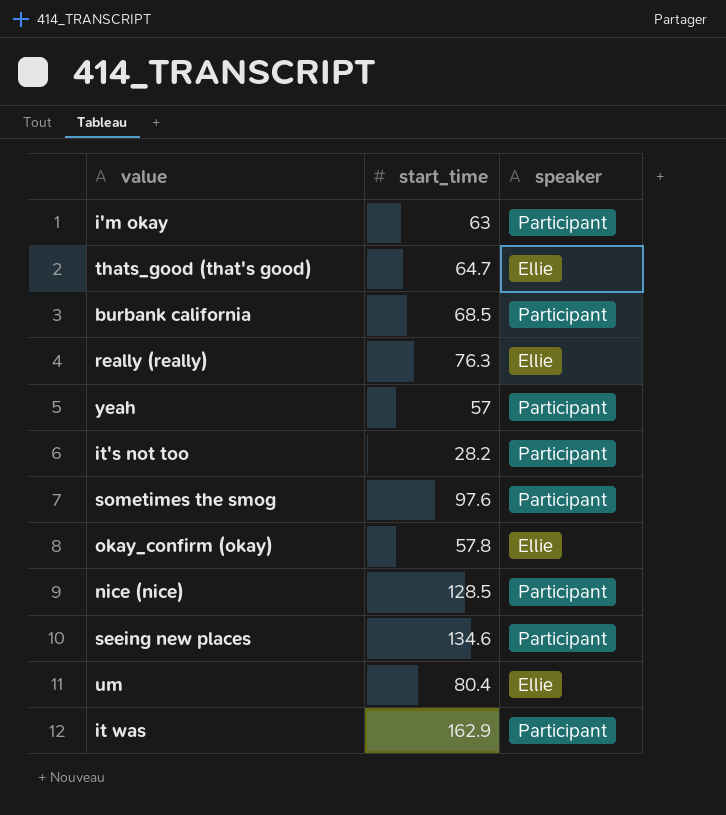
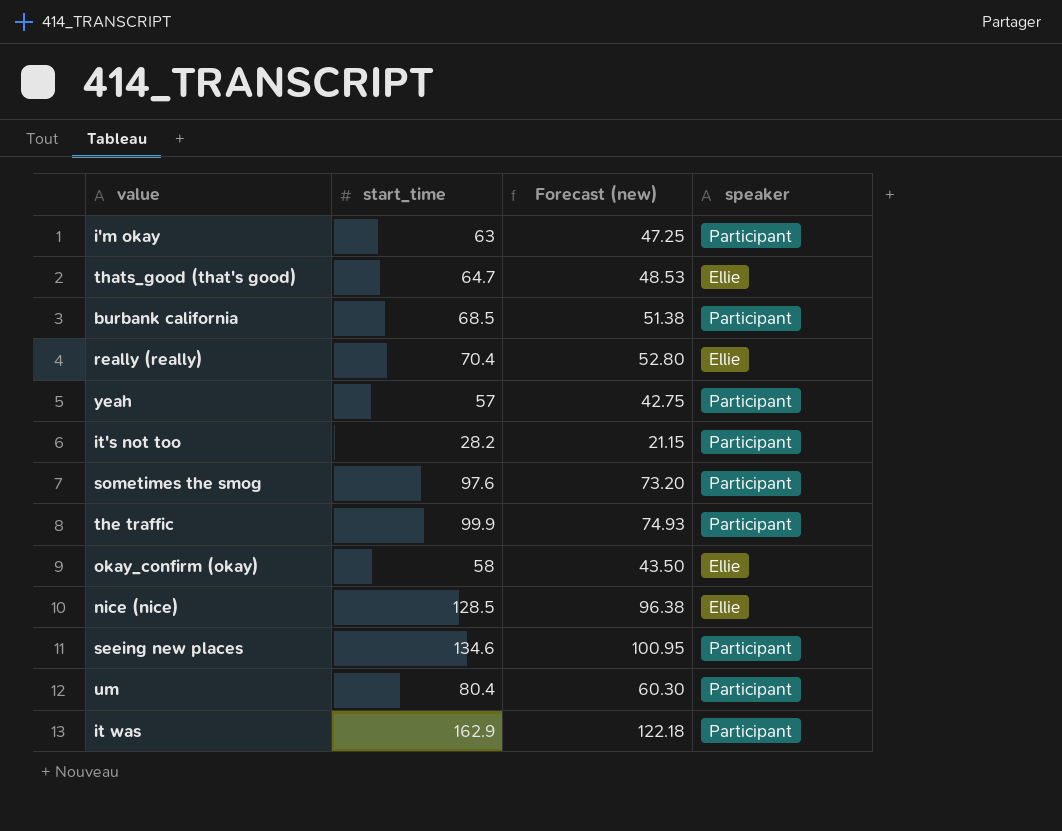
column Forecast (new) | formula: none -> [start_time] * 0.75
really (really) | start_time: 76.3 -> 70.4
row the traffic: none -> 99.9 | 74.93 | Participant
okay_confirm (okay) | start_time: 57.8 -> 58
nice (nice) | speaker: Participant -> Ellie
um | speaker: Ellie -> Participant

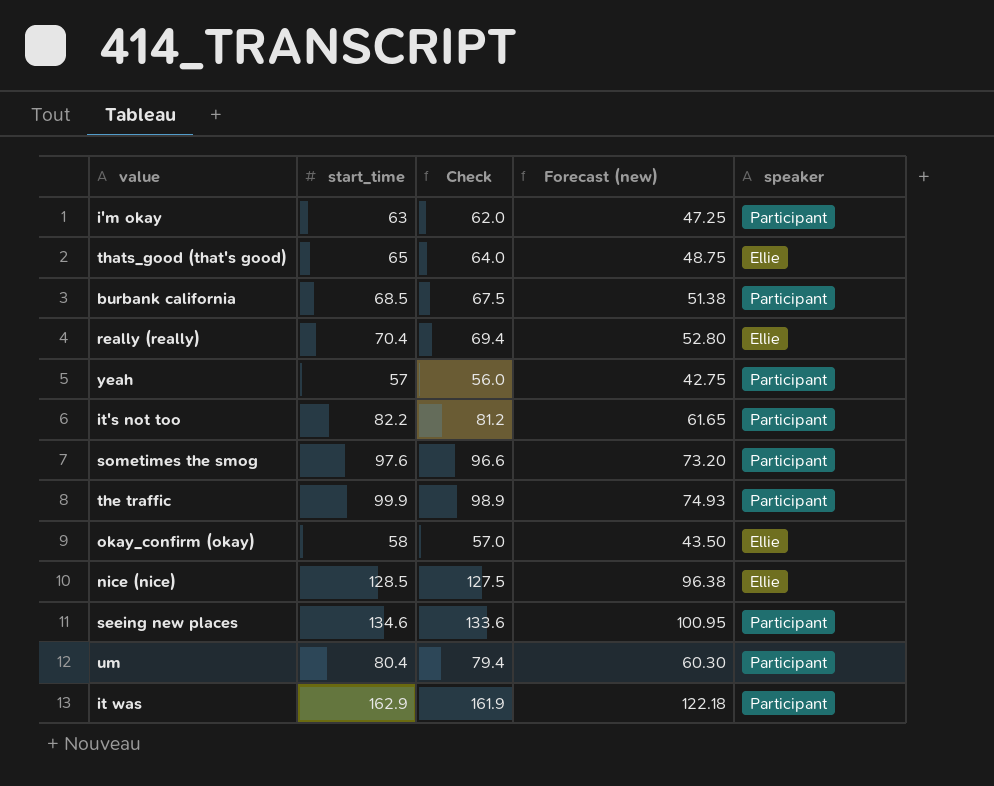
column Check | formula: none -> [start_time] - 1
thats_good (that's good) | start_time: 64.7 -> 65
thats_good (that's good) | Forecast (new): 48.53 -> 48.75
it's not too | start_time: 28.2 -> 82.2
it's not too | Forecast (new): 21.15 -> 61.65

